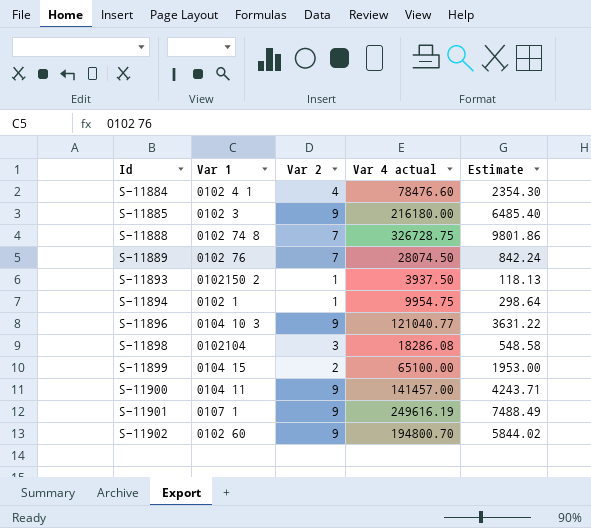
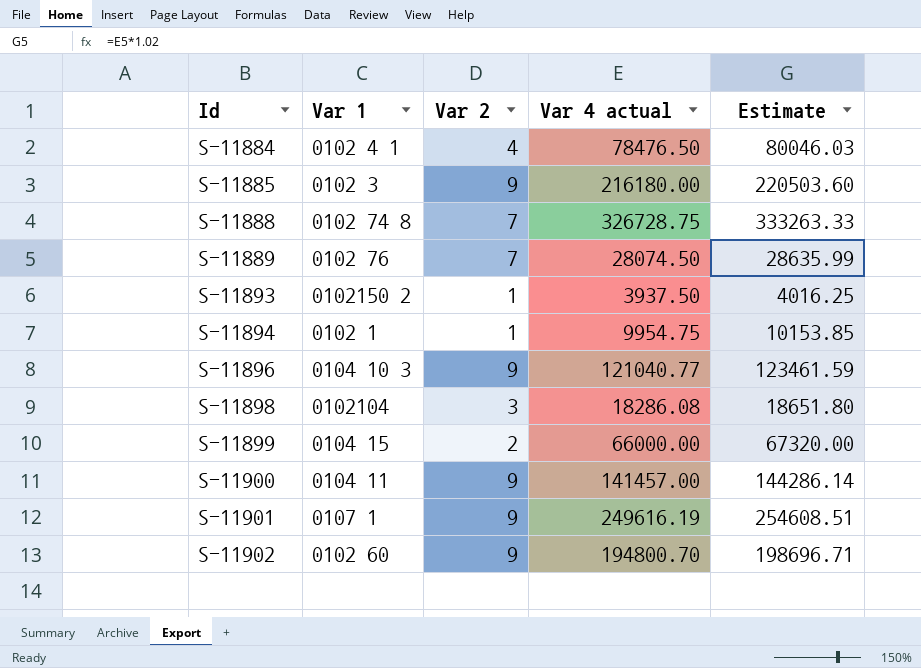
column Estimate | formula: [Var 4 actual] * 0.03 -> [Var 4 actual] * 1.02
S-11884 | Var 4 actual: 78476.60 -> 78476.50
S-11899 | Var 4 actual: 65100.00 -> 66000.00

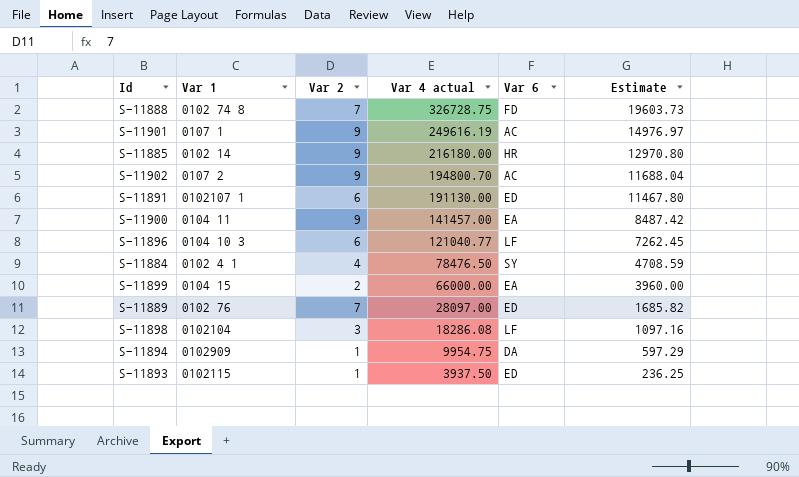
row order: Id ascending -> Var 4 actual descending
column Var 6 | position: none -> 5
column Estimate | formula: [Var 4 actual] * 1.02 -> [Var 4 actual] * 0.06
S-11885 | Var 1: 0102 3 -> 0102 14
S-11902 | Var 1: 0102 60 -> 0107 2
row S-11891: none -> 0102107 1 | 6 | 191130.00 | ED | 11467.80
S-11896 | Var 2: 9 -> 6
S-11889 | Var 4 actual: 28074.50 -> 28097.00
S-11894 | Var 1: 0102 1 -> 0102909
S-11893 | Var 1: 0102150 2 -> 0102115

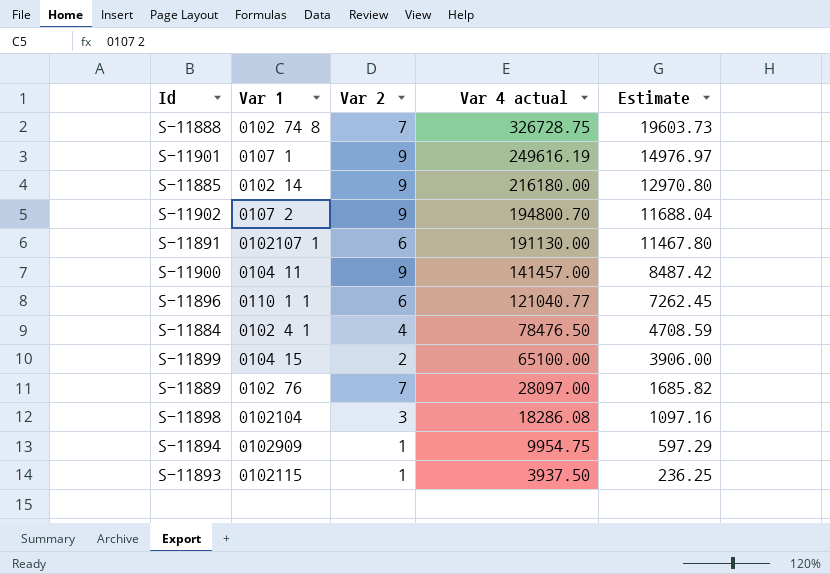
column Var 6 | position: 5 -> none
S-11896 | Var 1: 0104 10 3 -> 0110 1 1
S-11899 | Var 4 actual: 66000.00 -> 65100.00
S-11899 | Estimate: 3960.00 -> 3906.00

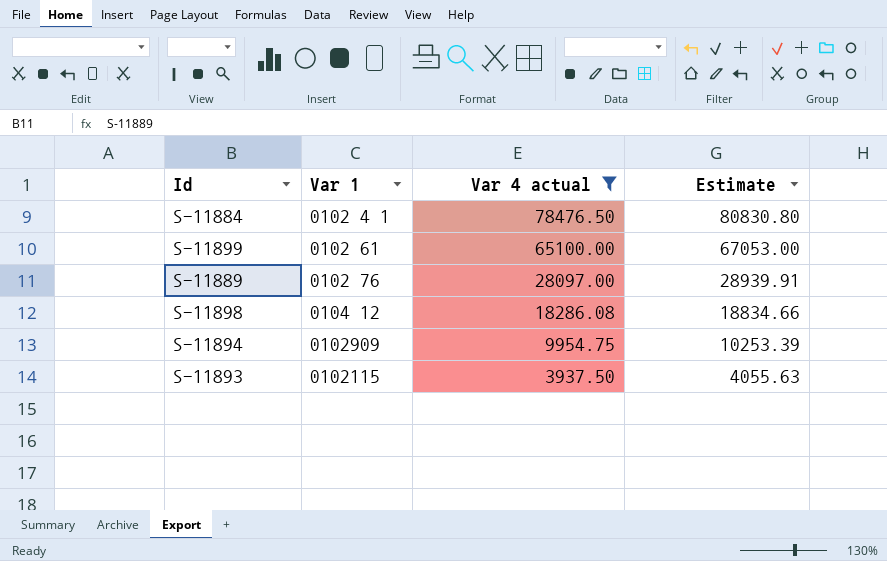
filter: none -> Var 4 actual <= 78476.50
column Var 2 | position: 3 -> none
column Estimate | formula: [Var 4 actual] * 0.06 -> [Var 4 actual] * 1.03
S-11899 | Var 1: 0104 15 -> 0102 61
S-11898 | Var 1: 0102104 -> 0104 12

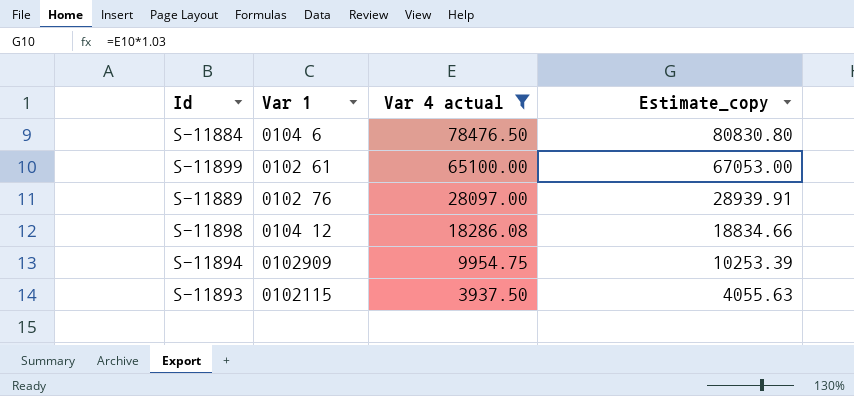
column name: Estimate -> Estimate_copy
S-11884 | Var 1: 0102 4 1 -> 0104 6

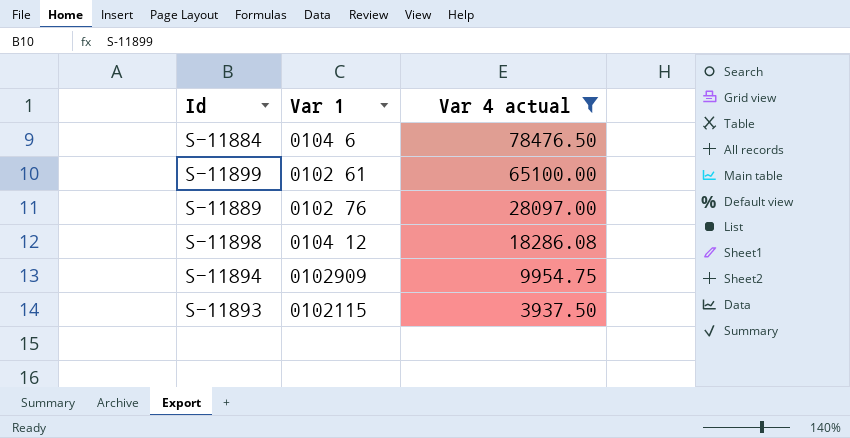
column Estimate_copy | formula: [Var 4 actual] * 1.03 -> none

